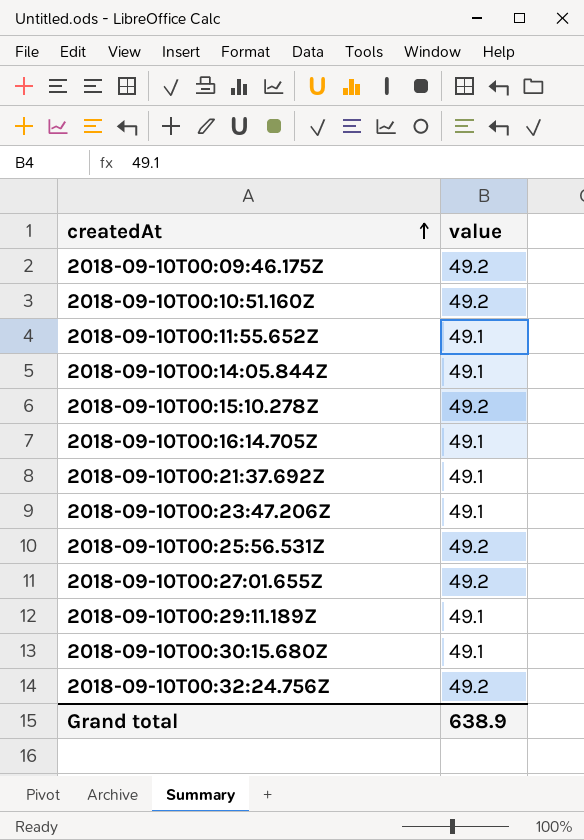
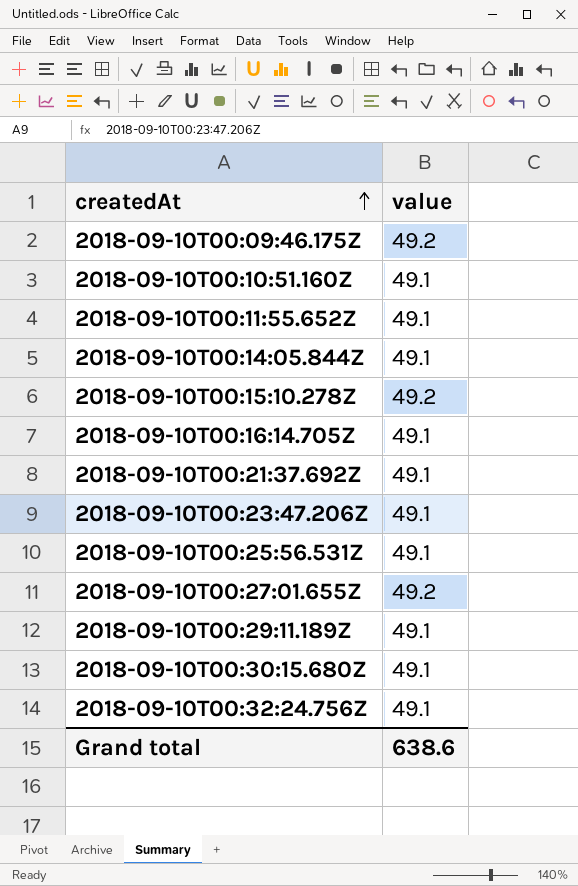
2018-09-10T00:10:51.160Z | value: 49.2 -> 49.1
2018-09-10T00:25:56.531Z | value: 49.2 -> 49.1
2018-09-10T00:32:24.756Z | value: 49.2 -> 49.1
Grand total | value: 638.9 -> 638.6

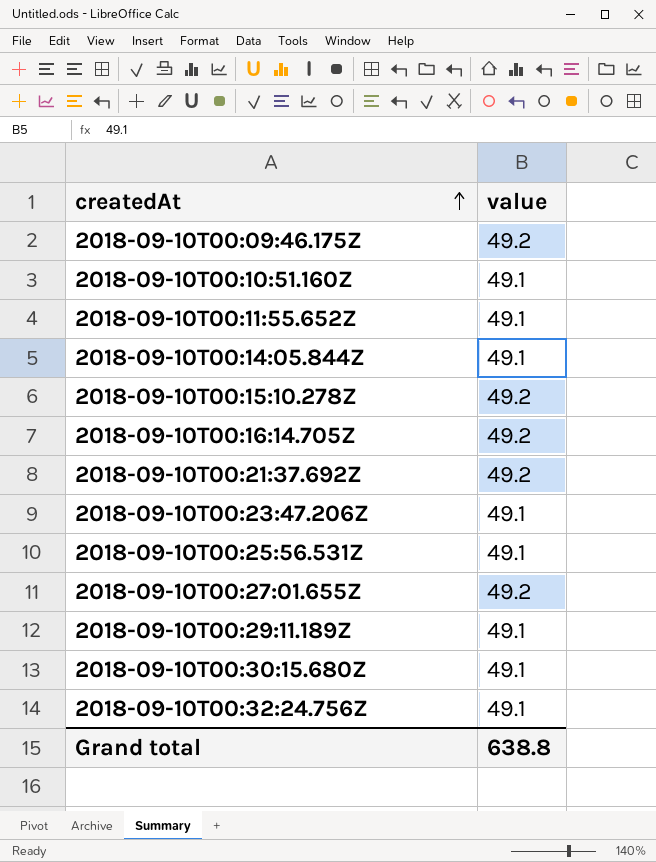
2018-09-10T00:16:14.705Z | value: 49.1 -> 49.2
2018-09-10T00:21:37.692Z | value: 49.1 -> 49.2
Grand total | value: 638.6 -> 638.8

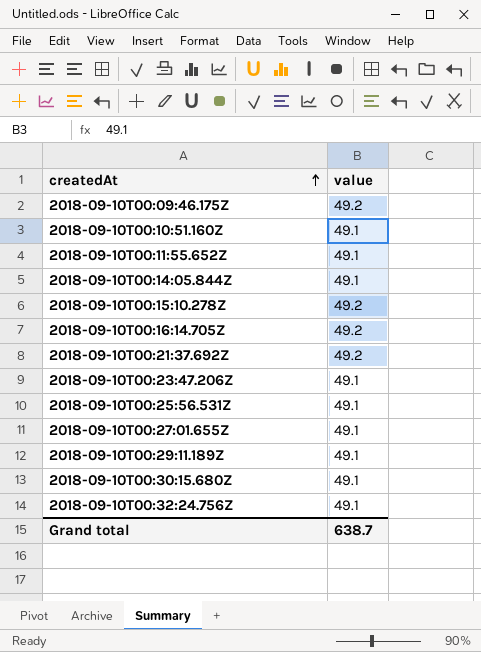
2018-09-10T00:27:01.655Z | value: 49.2 -> 49.1
Grand total | value: 638.8 -> 638.7

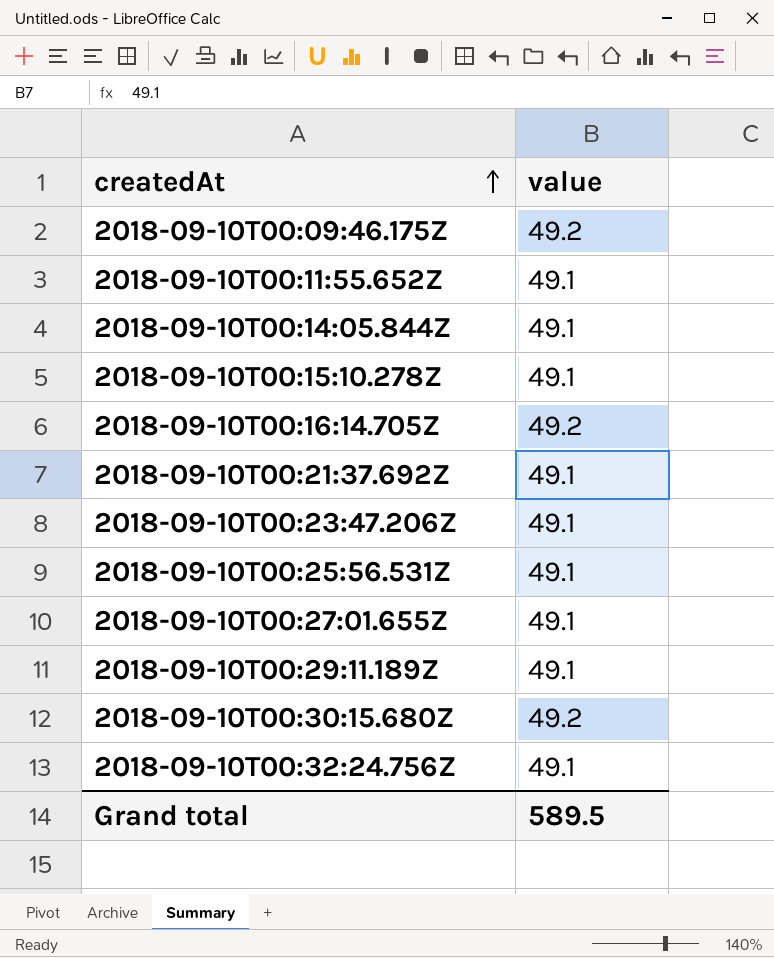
row 2018-09-10T00:10:51.160Z: 49.1 -> none
2018-09-10T00:15:10.278Z | value: 49.2 -> 49.1
2018-09-10T00:21:37.692Z | value: 49.2 -> 49.1
2018-09-10T00:30:15.680Z | value: 49.1 -> 49.2
Grand total | value: 638.7 -> 589.5

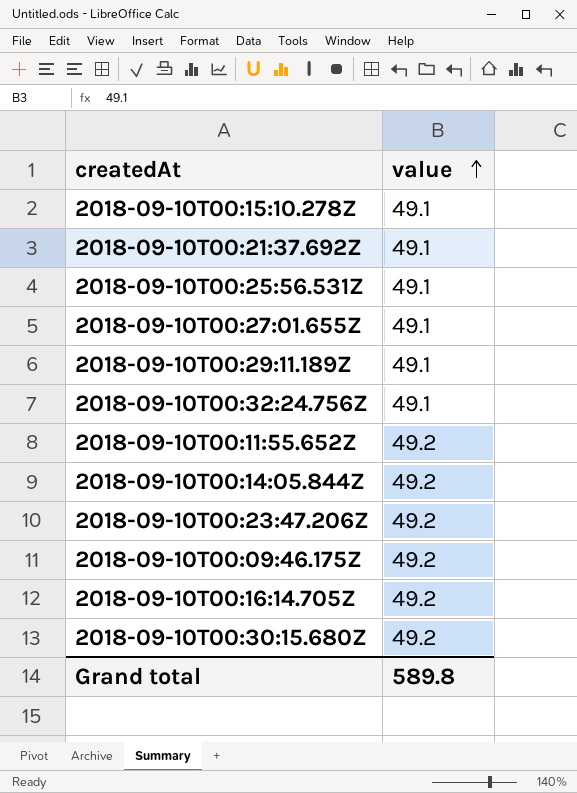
row order: createdAt ascending -> value ascending
2018-09-10T00:11:55.652Z | value: 49.1 -> 49.2
2018-09-10T00:14:05.844Z | value: 49.1 -> 49.2
2018-09-10T00:23:47.206Z | value: 49.1 -> 49.2
Grand total | value: 589.5 -> 589.8

